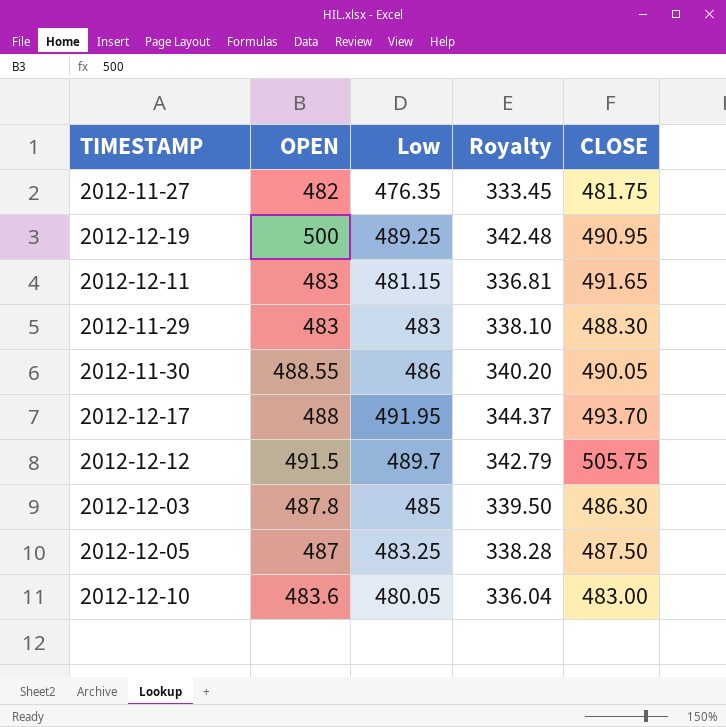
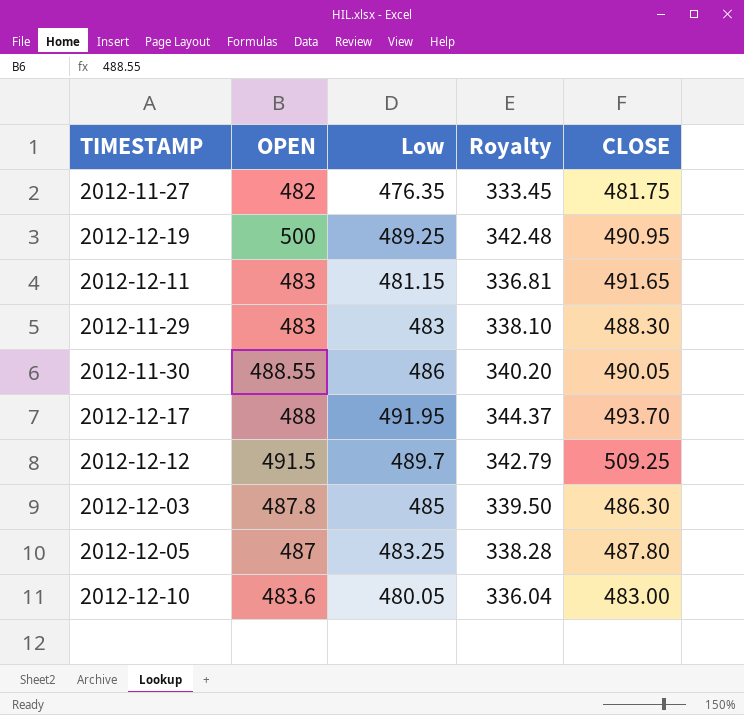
2012-12-12 | CLOSE: 505.75 -> 509.25
2012-12-05 | CLOSE: 487.50 -> 487.80

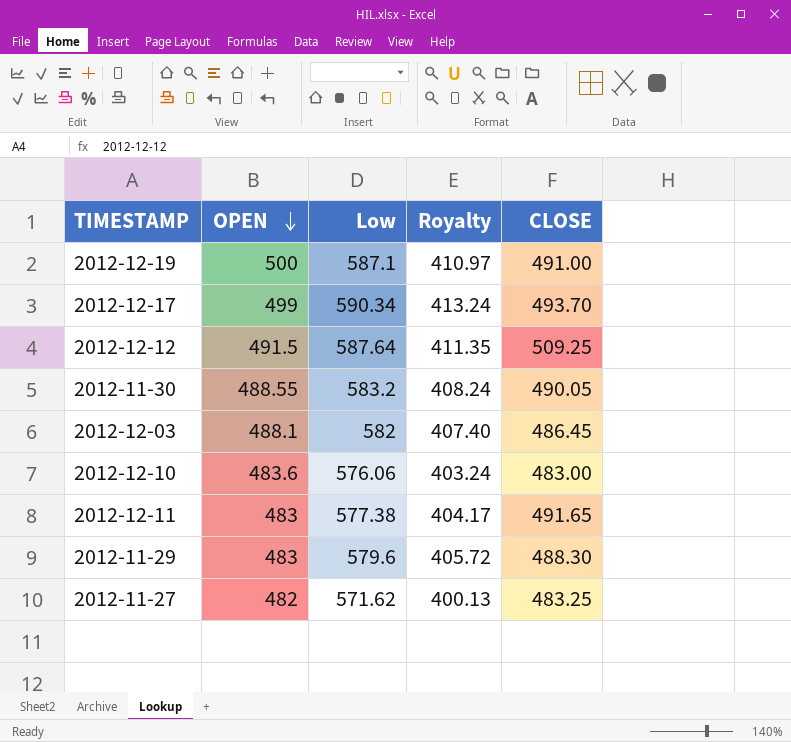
row order: none -> OPEN descending
row 2012-12-05: 487 | 483.25 | 338.28 | 487.80 -> none
2012-12-19 | Low: 489.25 -> 587.1
2012-12-19 | Royalty: 342.48 -> 410.97
2012-12-19 | CLOSE: 490.95 -> 491.00
2012-12-17 | OPEN: 488 -> 499
2012-12-17 | Low: 491.95 -> 590.34
2012-12-17 | Royalty: 344.37 -> 413.24
2012-12-12 | Low: 489.7 -> 587.64
2012-12-12 | Royalty: 342.79 -> 411.35
2012-11-30 | Low: 486 -> 583.2
2012-11-30 | Royalty: 340.20 -> 408.24
2012-12-03 | OPEN: 487.8 -> 488.1
2012-12-03 | Low: 485 -> 582
2012-12-03 | Royalty: 339.50 -> 407.40
2012-12-03 | CLOSE: 486.30 -> 486.45
2012-12-10 | Low: 480.05 -> 576.06
2012-12-10 | Royalty: 336.04 -> 403.24
2012-12-11 | Low: 481.15 -> 577.38
2012-12-11 | Royalty: 336.81 -> 404.17
2012-11-29 | Low: 483 -> 579.6
2012-11-29 | Royalty: 338.10 -> 405.72
2012-11-27 | Low: 476.35 -> 571.62
2012-11-27 | Royalty: 333.45 -> 400.13
2012-11-27 | CLOSE: 481.75 -> 483.25

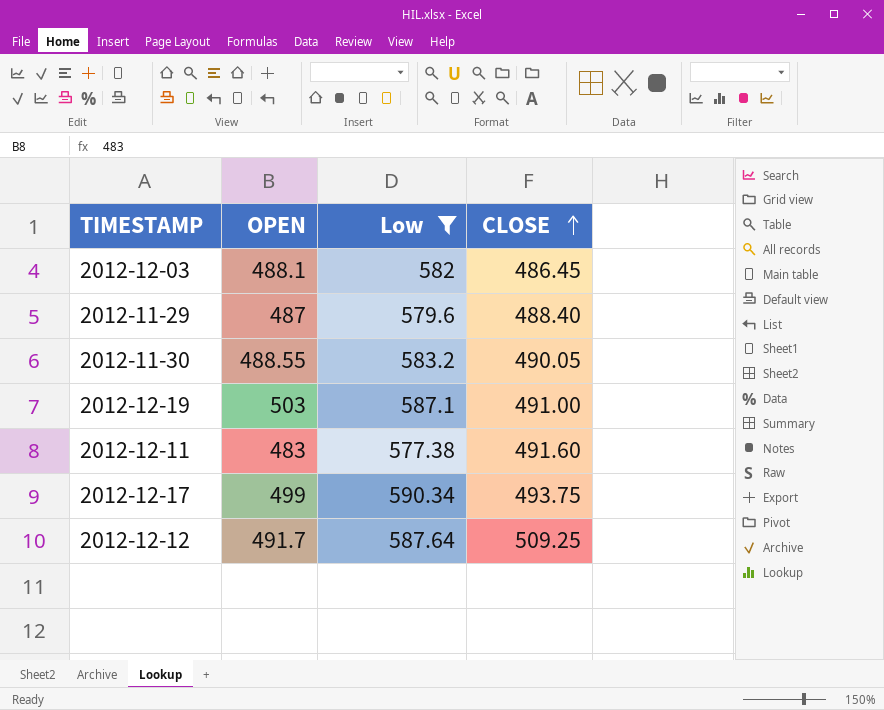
filter: none -> Low >= 577.38
row order: OPEN descending -> CLOSE ascending
column Royalty | formula: [Low] * 0.7 -> none
2012-11-29 | OPEN: 483 -> 487
2012-11-29 | CLOSE: 488.30 -> 488.40
2012-12-19 | OPEN: 500 -> 503
2012-12-11 | CLOSE: 491.65 -> 491.60
2012-12-17 | CLOSE: 493.70 -> 493.75
2012-12-12 | OPEN: 491.5 -> 491.7

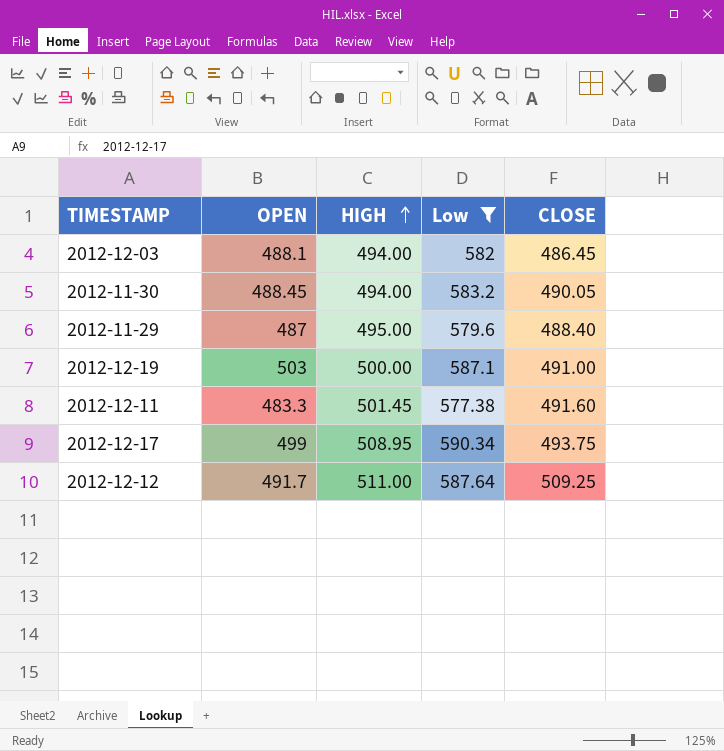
row order: CLOSE ascending -> HIGH ascending
column HIGH | position: none -> 3
2012-11-30 | OPEN: 488.55 -> 488.45
2012-12-11 | OPEN: 483 -> 483.3

